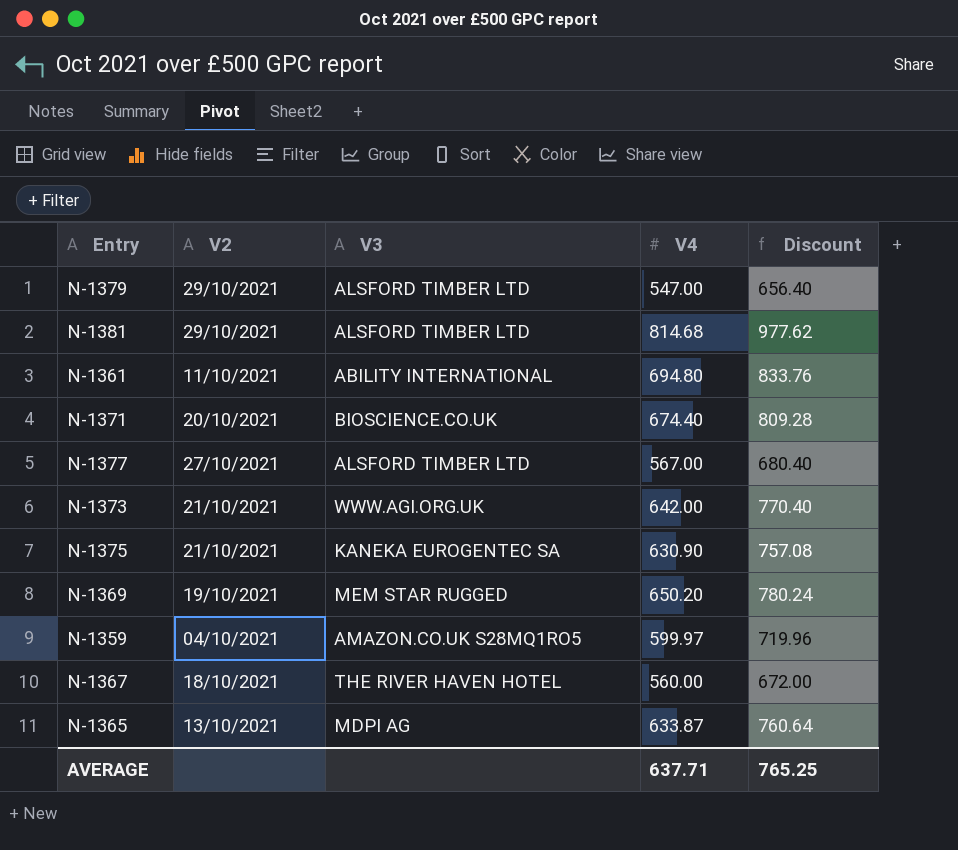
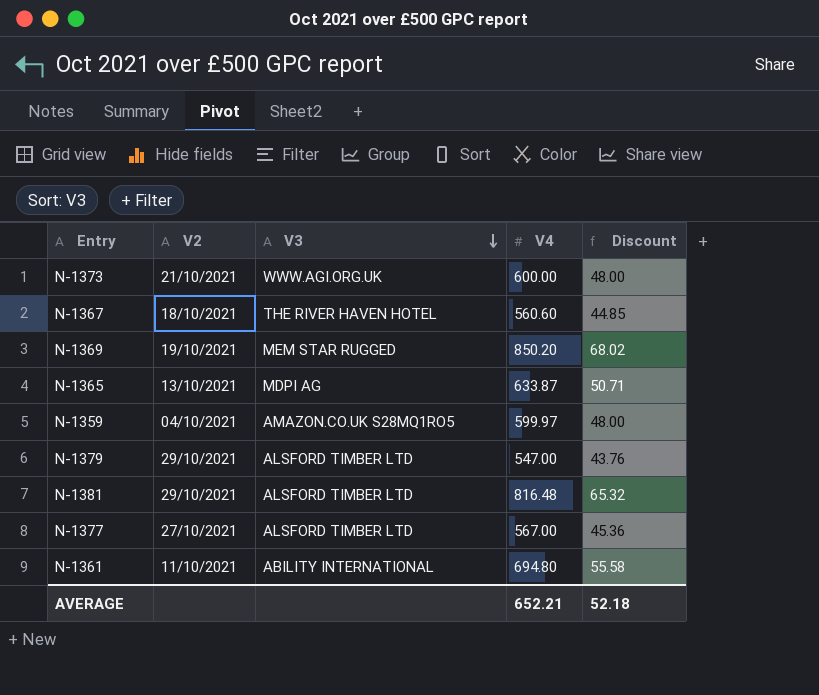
row order: none -> V3 descending
column Discount | formula: [V4] * 1.2 -> [V4] * 0.08
row N-1371: 20/10/2021 | BIOSCIENCE.CO.UK | 674.40 | 809.28 -> none
row N-1375: 21/10/2021 | KANEKA EUROGENTEC SA | 630.90 | 757.08 -> none
N-1373 | V4: 642.00 -> 600.00
N-1367 | V4: 560.00 -> 560.60
N-1369 | V4: 650.20 -> 850.20
N-1381 | V4: 814.68 -> 816.48
AVERAGE | V4: 637.71 -> 652.21
AVERAGE | Discount: 765.25 -> 52.18

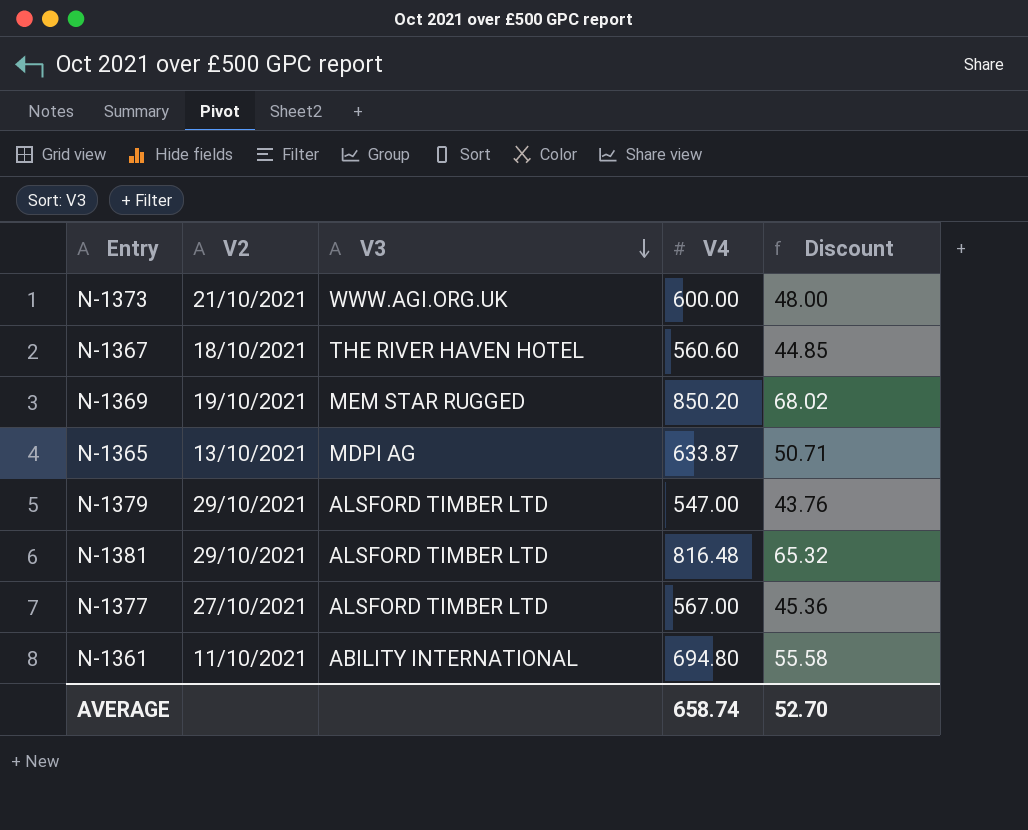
row N-1359: 04/10/2021 | AMAZON.CO.UK S28MQ1RO5 | 599.97 | 48.00 -> none
AVERAGE | V4: 652.21 -> 658.74
AVERAGE | Discount: 52.18 -> 52.70

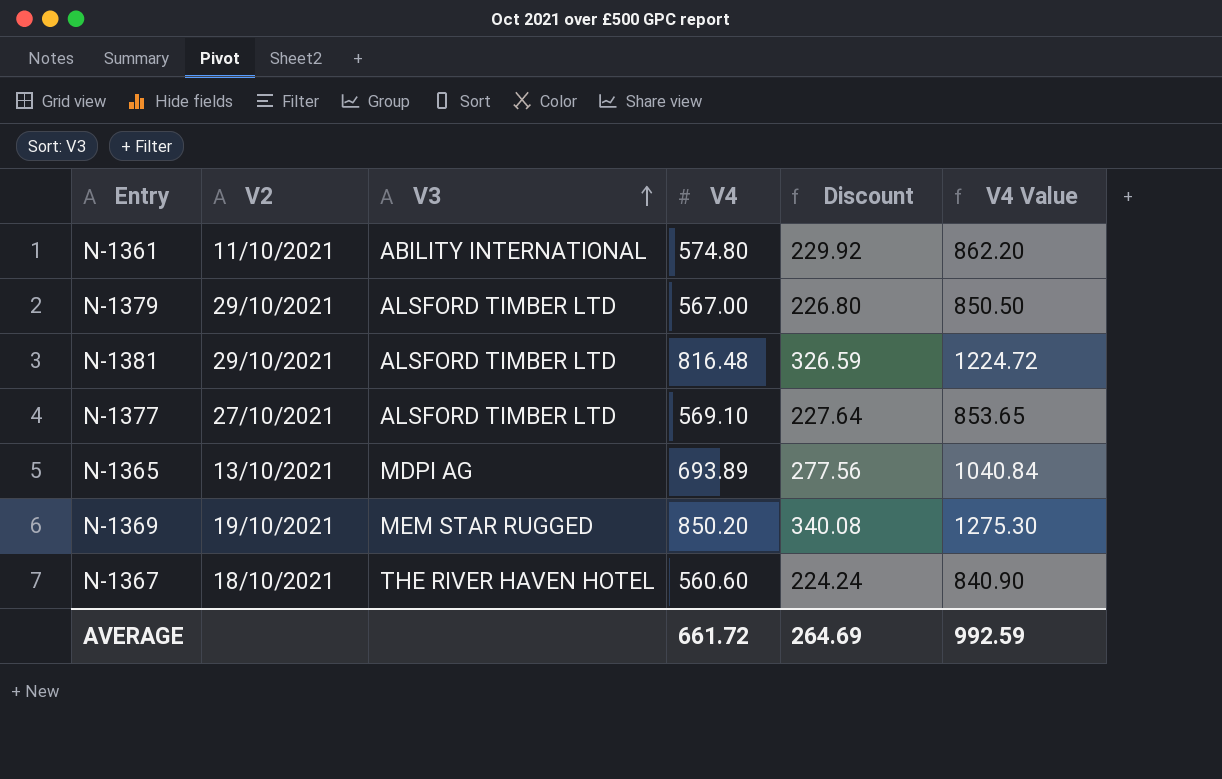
row order: V3 descending -> V3 ascending
column Discount | formula: [V4] * 0.08 -> [V4] * 0.4
column V4 Value | formula: none -> [V4] * 1.5
row N-1373: 21/10/2021 | WWW.AGI.ORG.UK | 600.00 | 48.00 -> none
N-1361 | V4: 694.80 -> 574.80
N-1379 | V4: 547.00 -> 567.00
N-1377 | V4: 567.00 -> 569.10
N-1365 | V4: 633.87 -> 693.89
AVERAGE | V4: 658.74 -> 661.72
AVERAGE | Discount: 52.70 -> 264.69

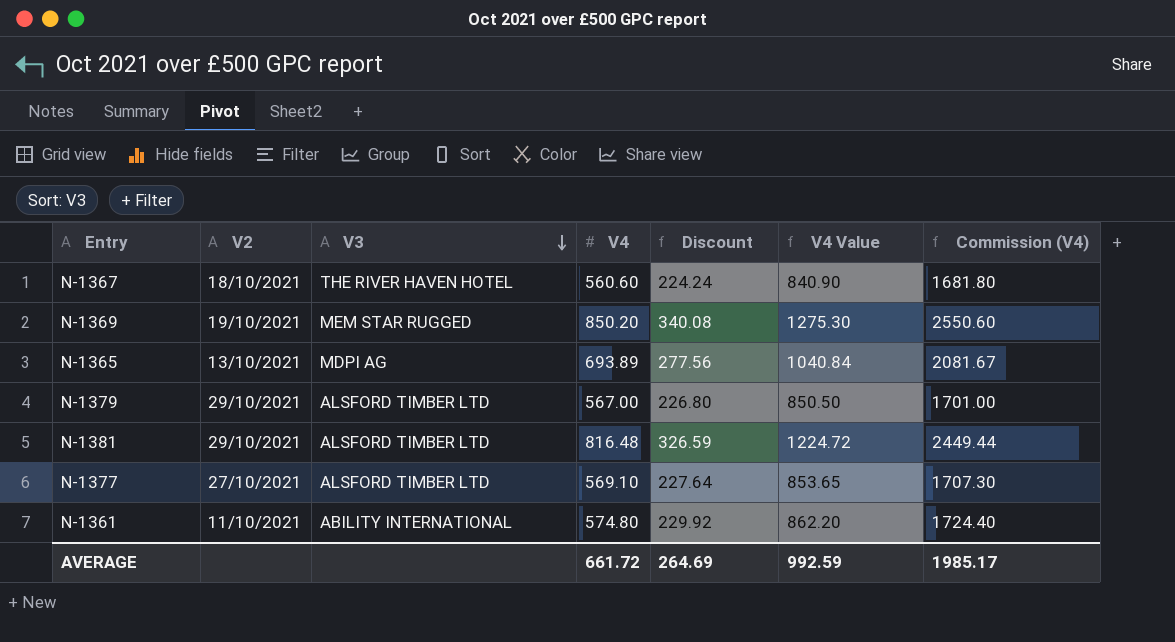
row order: V3 ascending -> V3 descending
column Commission (V4) | formula: none -> [V4] * 3

